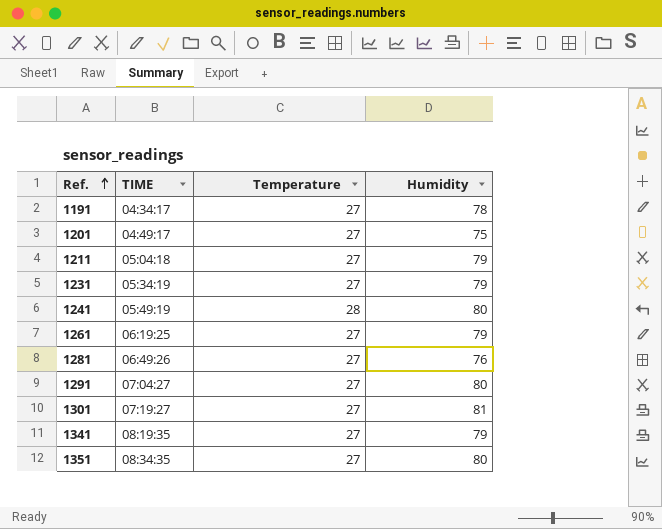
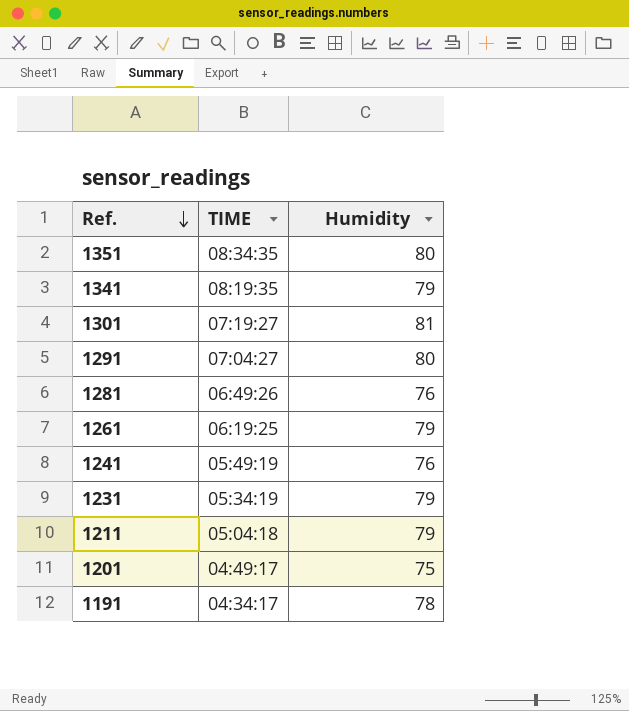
row order: Ref. ascending -> Ref. descending
column Temperature | position: 3 -> none
1241 | Humidity: 80 -> 76

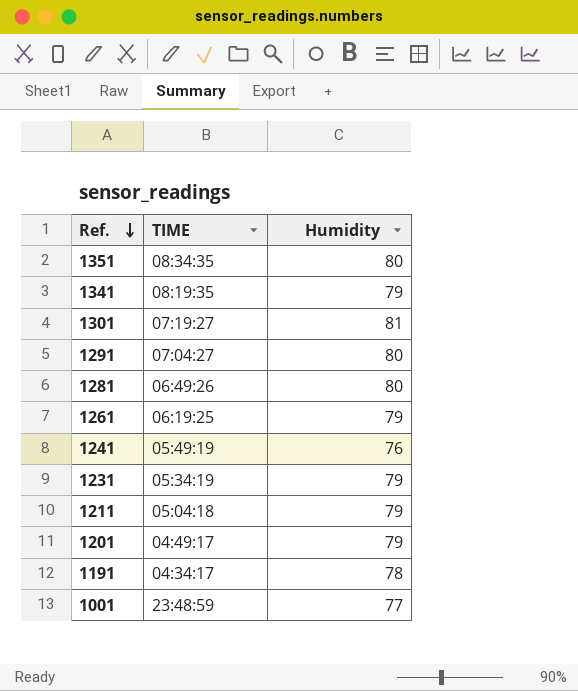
1281 | Humidity: 76 -> 80
1201 | Humidity: 75 -> 79
row 1001: none -> 23:48:59 | 77

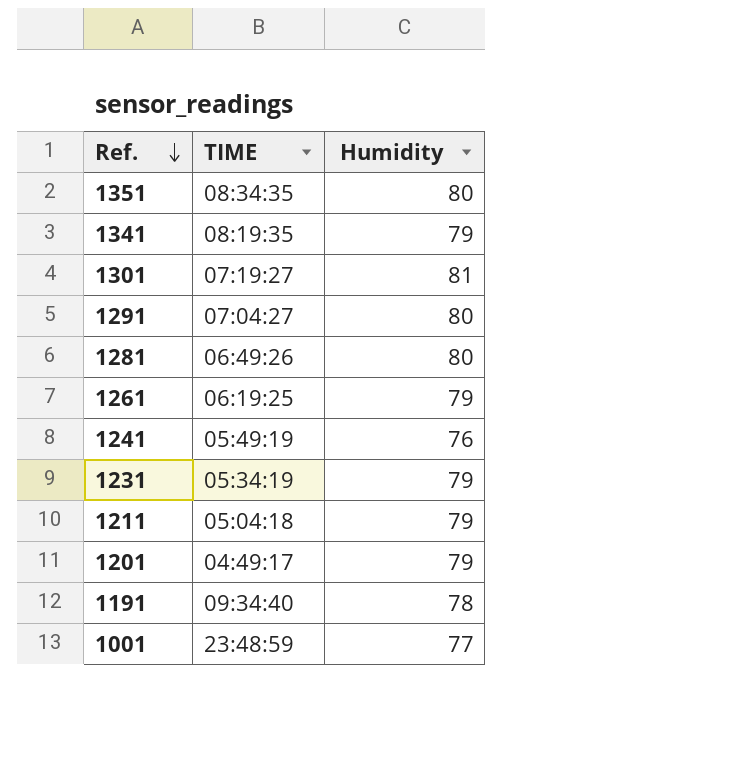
1191 | TIME: 04:34:17 -> 09:34:40

